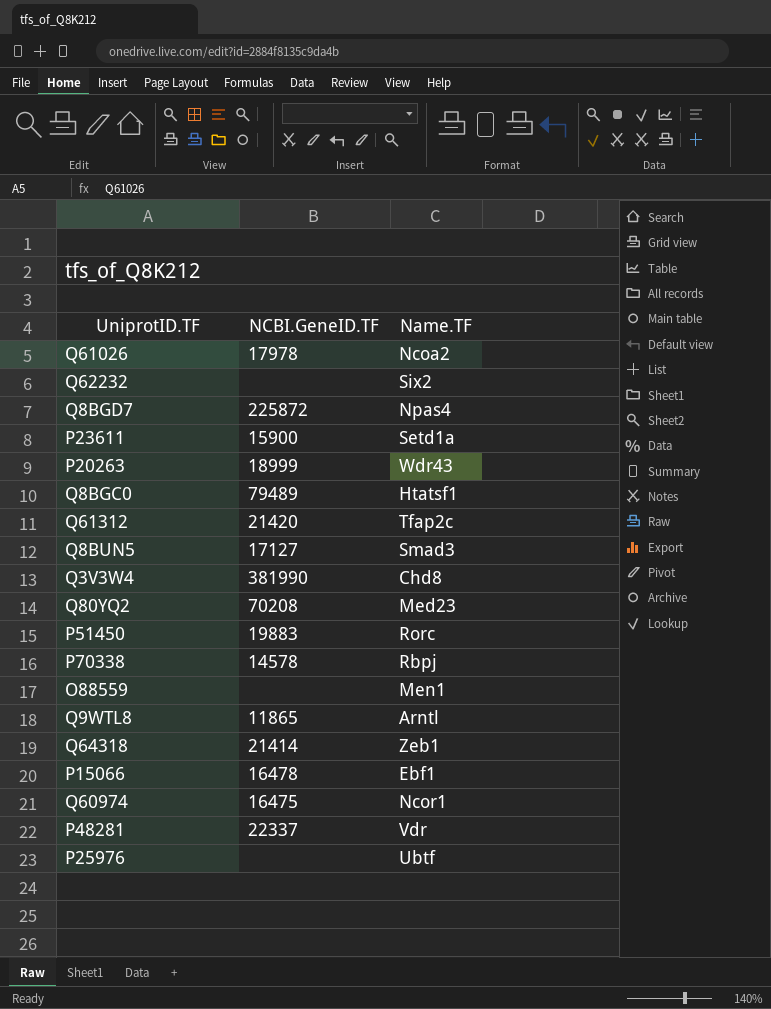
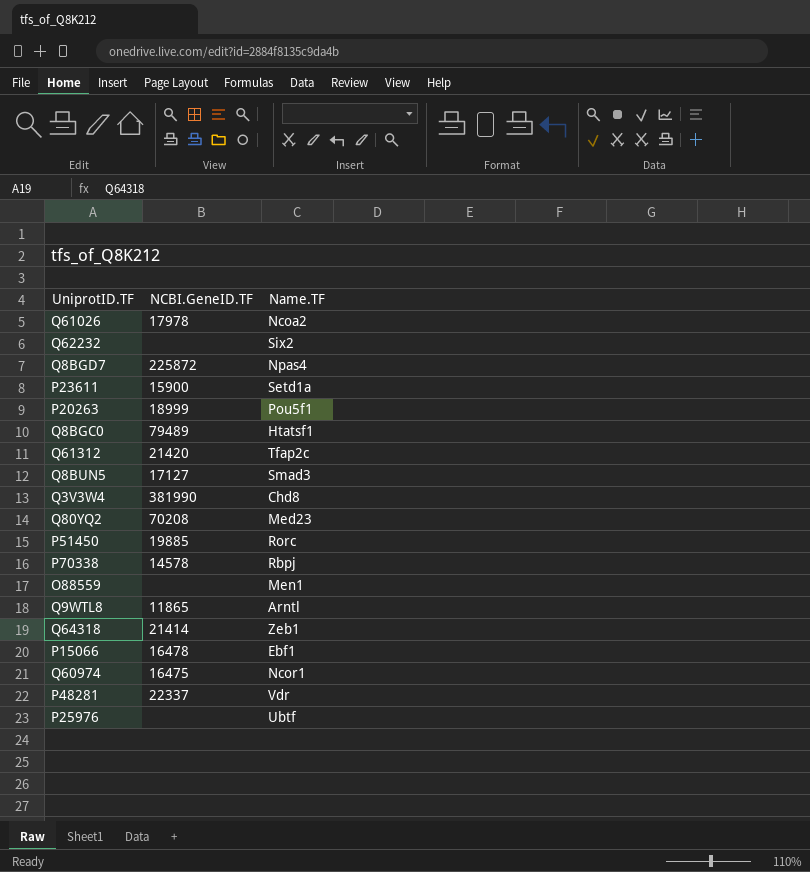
P20263 | Name.TF: Wdr43 -> Pou5f1
P51450 | NCBI.GeneID.TF: 19883 -> 19885

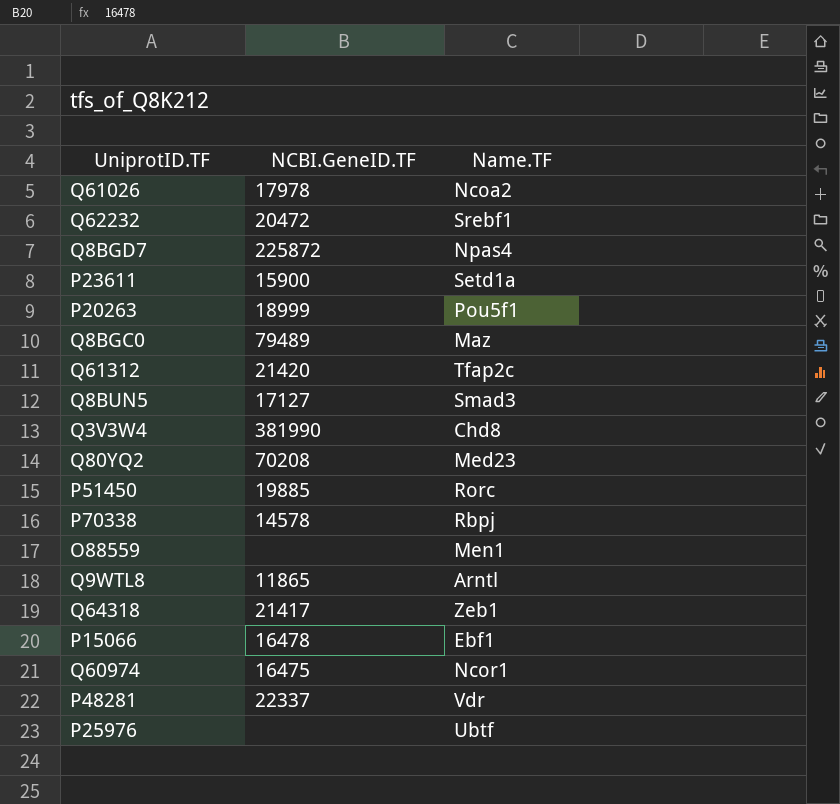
Q62232 | NCBI.GeneID.TF: none -> 20472
Q62232 | Name.TF: Six2 -> Srebf1
Q8BGC0 | Name.TF: Htatsf1 -> Maz
Q64318 | NCBI.GeneID.TF: 21414 -> 21417

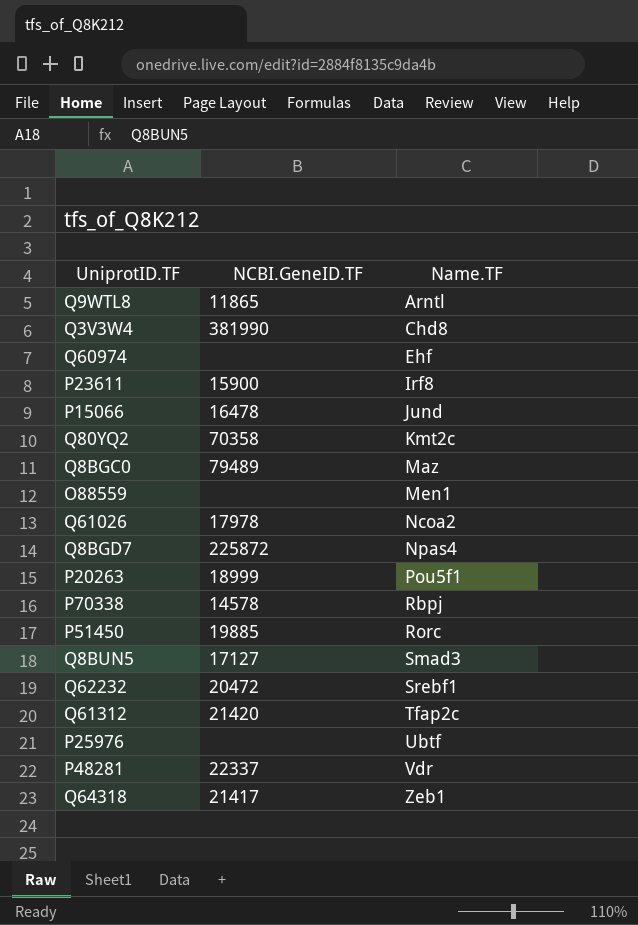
row order: none -> Name.TF ascending
Q60974 | NCBI.GeneID.TF: 16475 -> none
Q60974 | Name.TF: Ncor1 -> Ehf
P23611 | Name.TF: Setd1a -> Irf8
P15066 | Name.TF: Ebf1 -> Jund
Q80YQ2 | NCBI.GeneID.TF: 70208 -> 70358
Q80YQ2 | Name.TF: Med23 -> Kmt2c

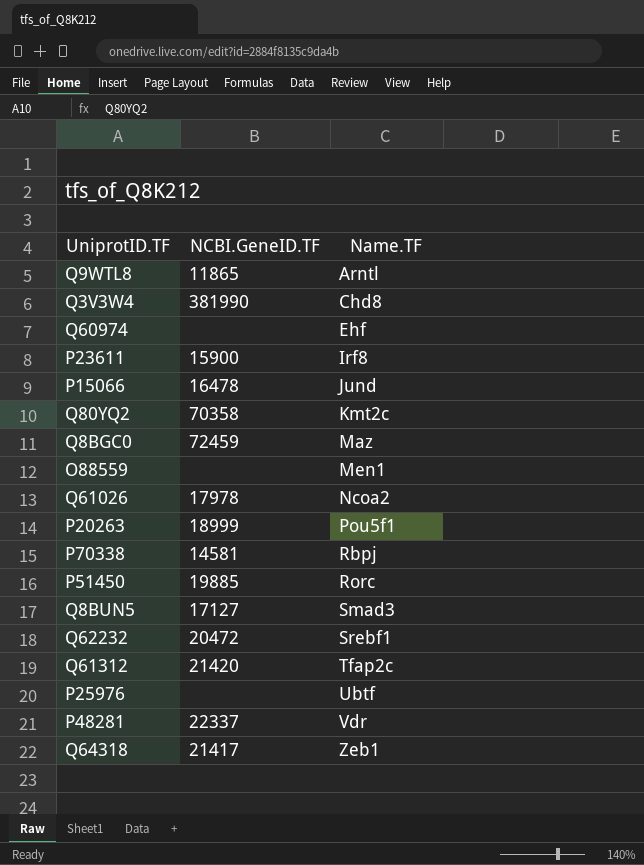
row Q8BGD7: 225872 | Npas4 -> none
Q8BGC0 | NCBI.GeneID.TF: 79489 -> 72459
P70338 | NCBI.GeneID.TF: 14578 -> 14581

